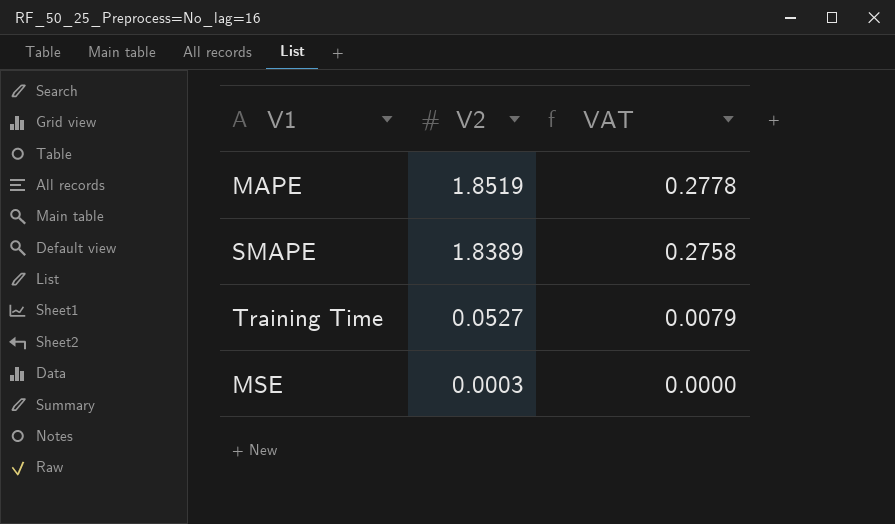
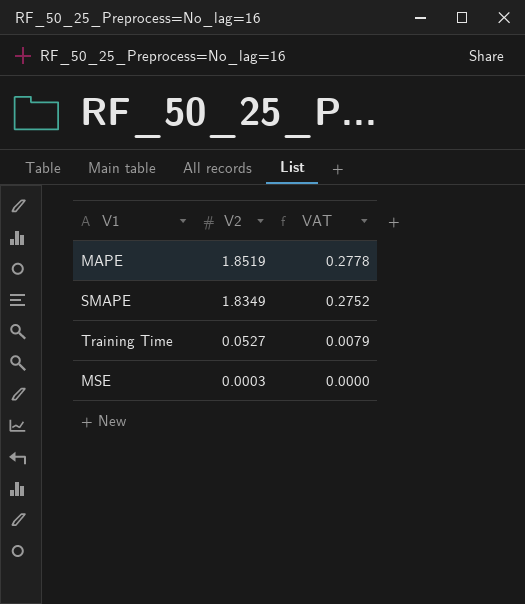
SMAPE | V2: 1.8389 -> 1.8349
SMAPE | VAT: 0.2758 -> 0.2752

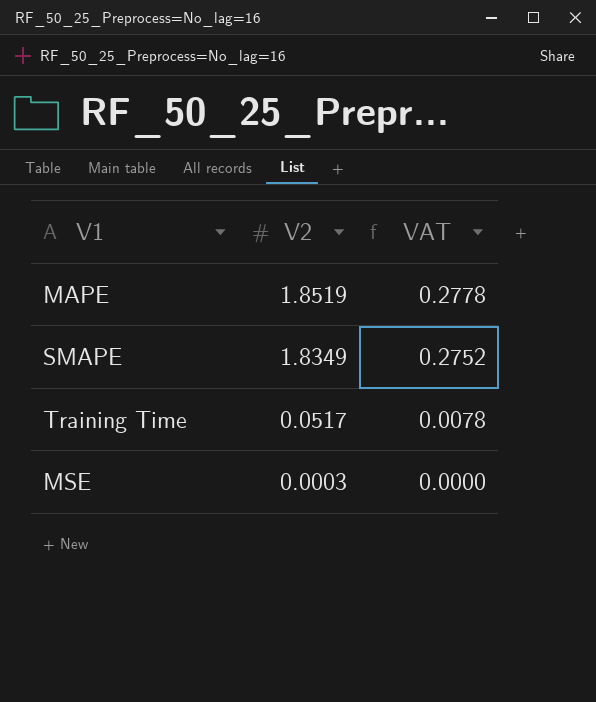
Training Time | V2: 0.0527 -> 0.0517
Training Time | VAT: 0.0079 -> 0.0078

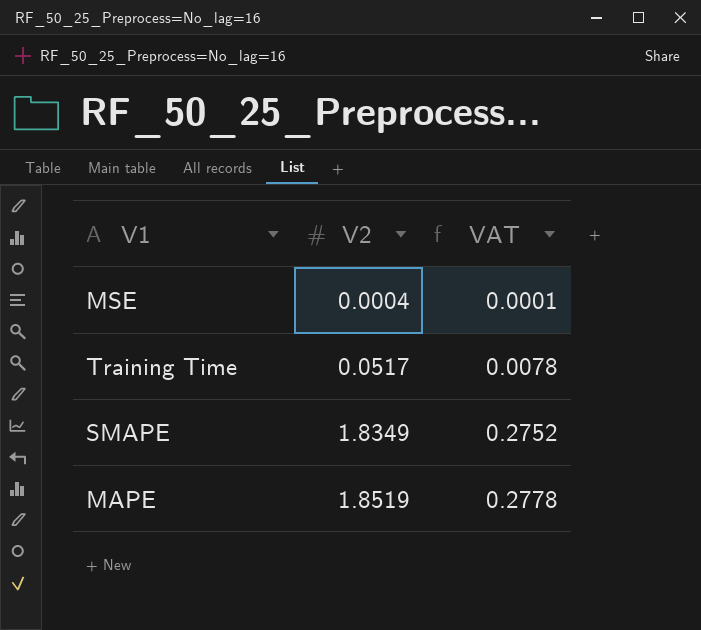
row order: V2 descending -> V2 ascending
MSE | V2: 0.0003 -> 0.0004
MSE | VAT: 0.0000 -> 0.0001

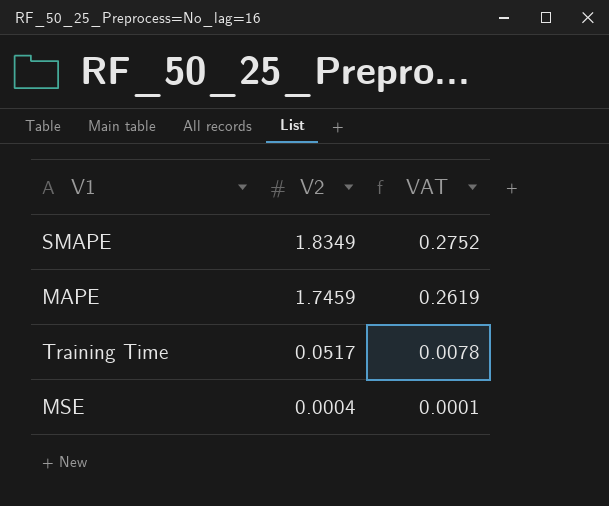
row order: V2 ascending -> V2 descending
MAPE | V2: 1.8519 -> 1.7459
MAPE | VAT: 0.2778 -> 0.2619

